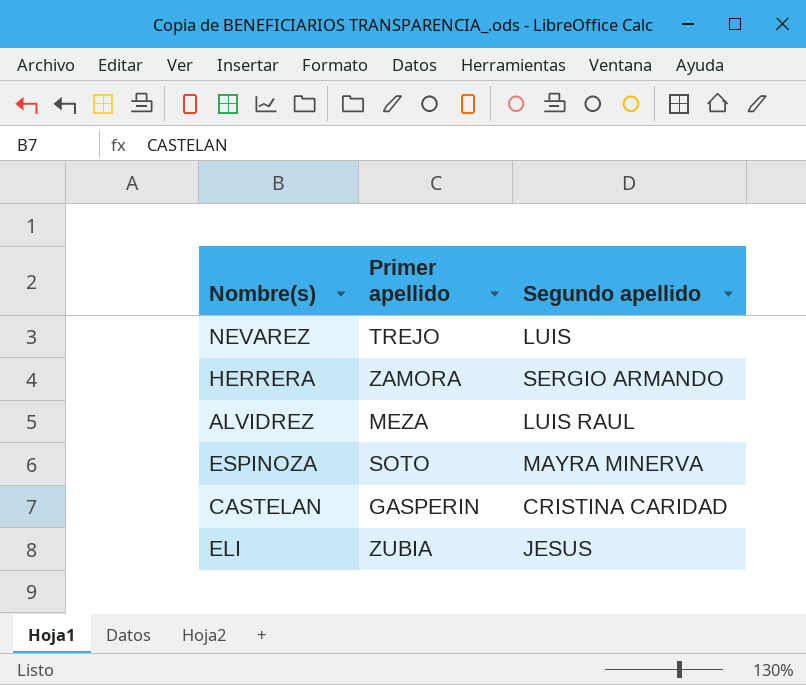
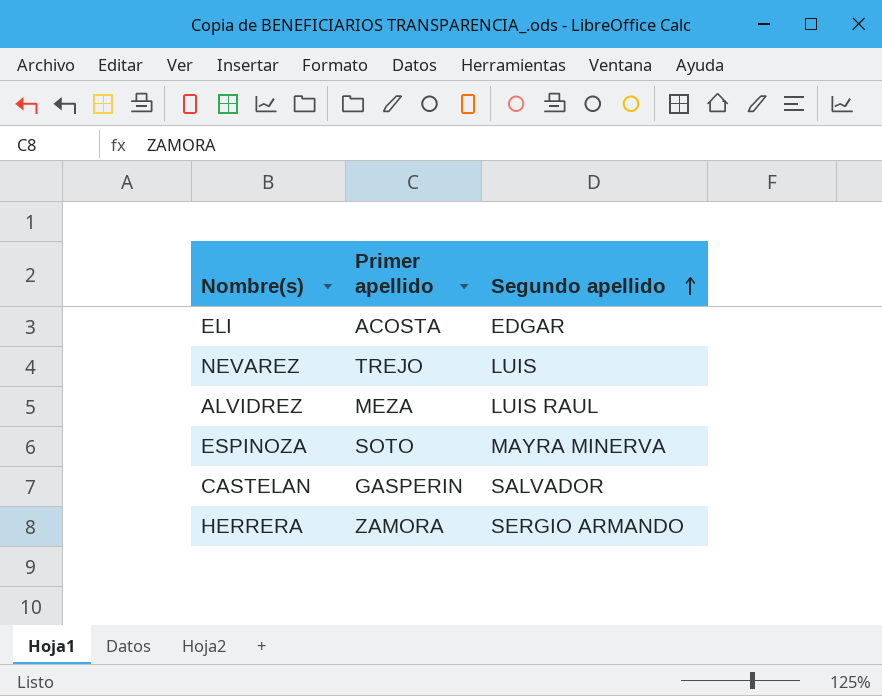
row order: none -> Segundo apellido ascending
ELI | Primer apellido: ZUBIA -> ACOSTA
ELI | Segundo apellido: JESUS -> EDGAR
CASTELAN | Segundo apellido: CRISTINA CARIDAD -> SALVADOR

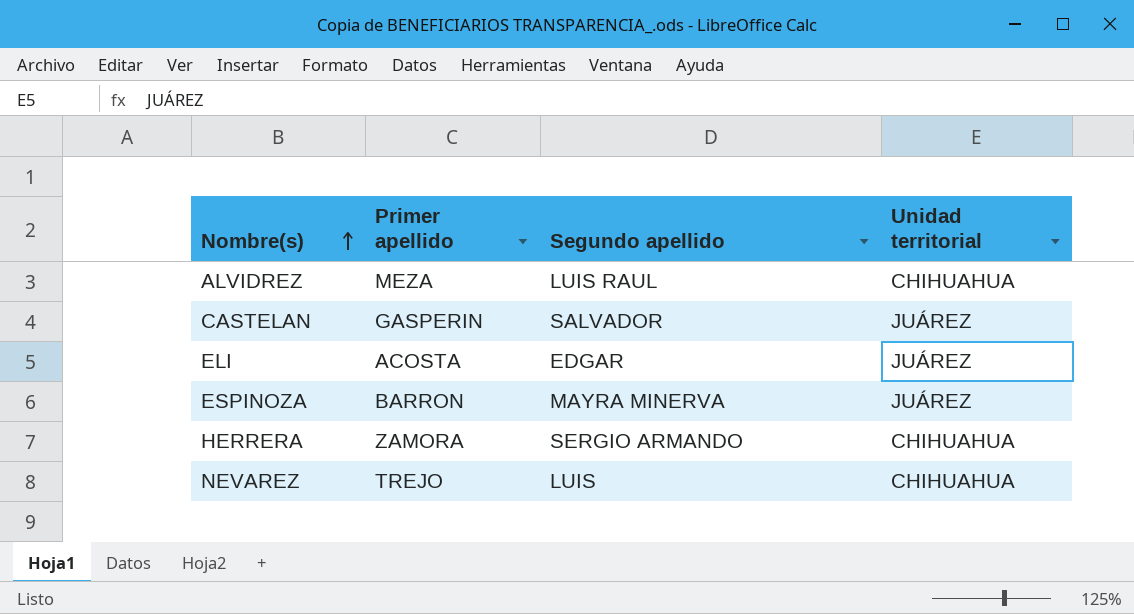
row order: Segundo apellido ascending -> Nombre(s) ascending
column Unidad territorial | position: none -> 4
ESPINOZA | Primer apellido: SOTO -> BARRON

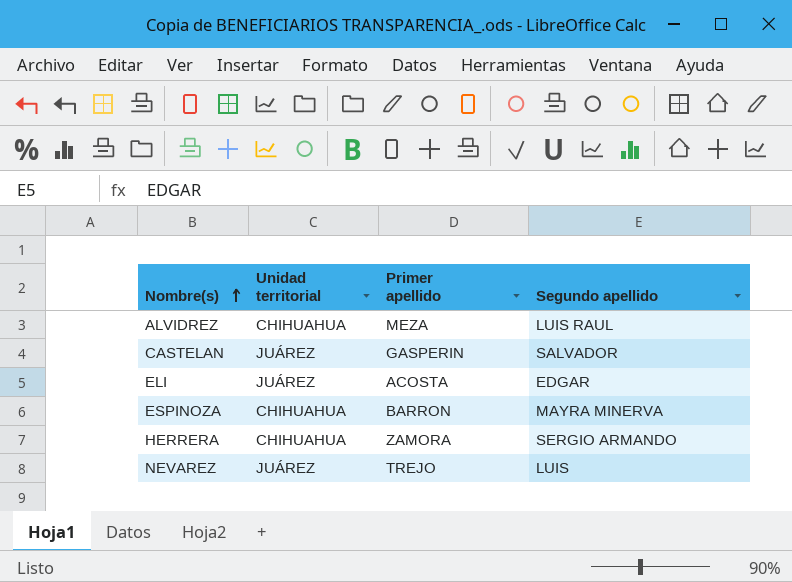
column Unidad territorial | position: 4 -> 2
ESPINOZA | Unidad territorial: JUÁREZ -> CHIHUAHUA
NEVAREZ | Unidad territorial: CHIHUAHUA -> JUÁREZ

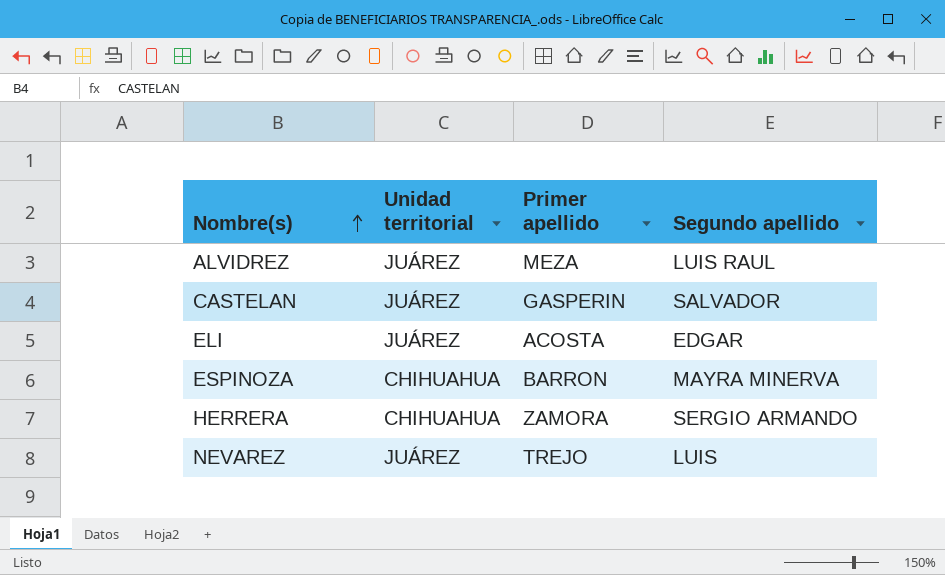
ALVIDREZ | Unidad territorial: CHIHUAHUA -> JUÁREZ

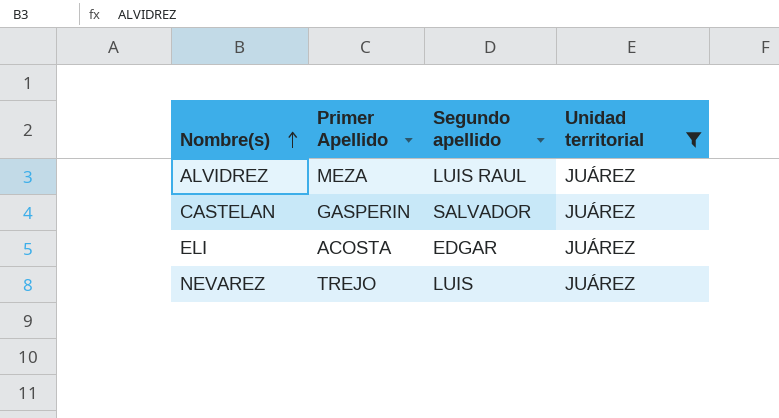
filter: none -> Unidad territorial = JUÁREZ
column name: Primer apellido -> Primer Apellido
column Unidad territorial | position: 2 -> 4

